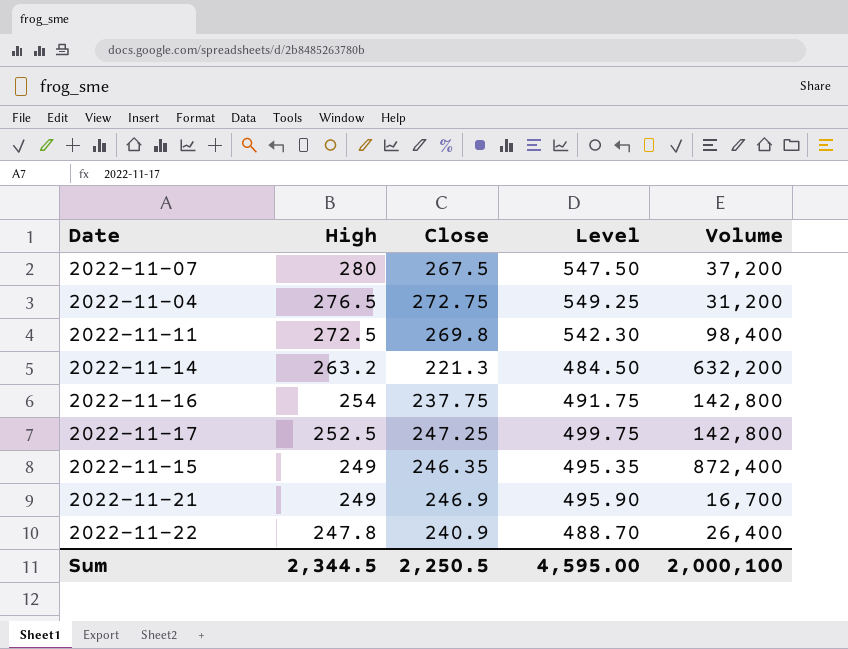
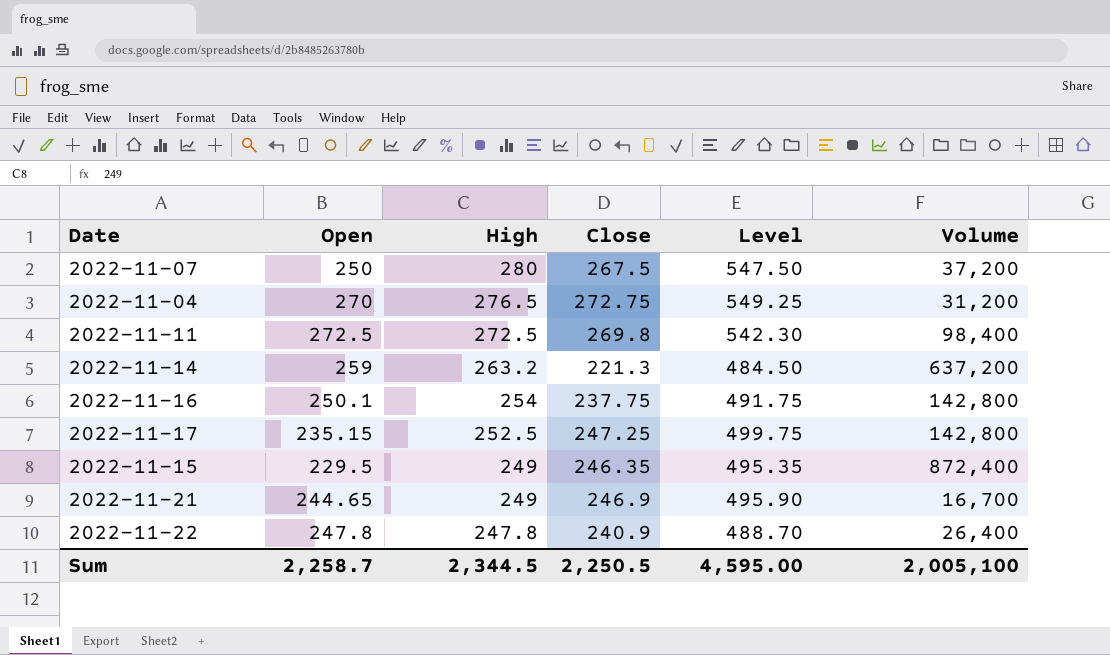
column Open | position: none -> 2
2022-11-14 | Volume: 632,200 -> 637,200
Sum | Volume: 2,000,100 -> 2,005,100

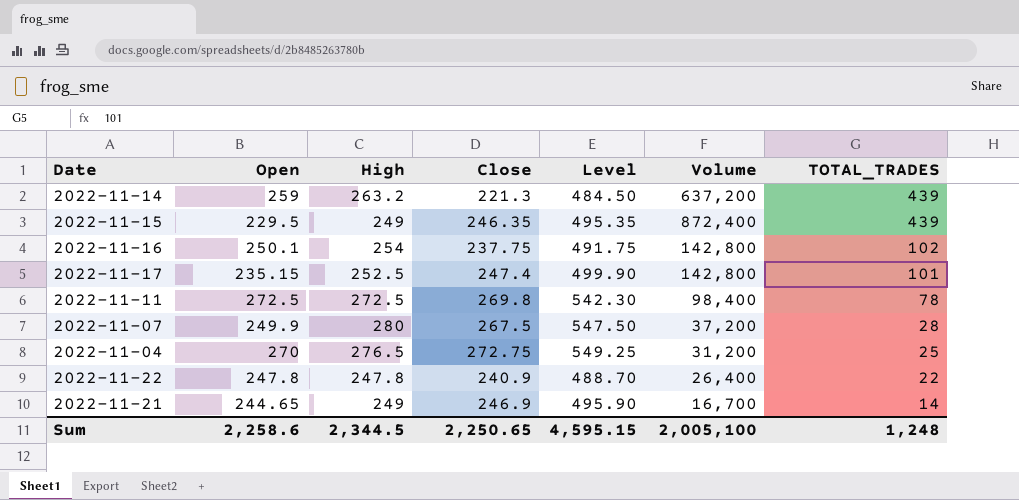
row order: High descending -> TOTAL_TRADES descending
column TOTAL_TRADES | position: none -> 7
2022-11-17 | Close: 247.25 -> 247.4
2022-11-17 | Level: 499.75 -> 499.90
2022-11-07 | Open: 250 -> 249.9
Sum | Open: 2,258.7 -> 2,258.6
Sum | Close: 2,250.5 -> 2,250.65
Sum | Level: 4,595.00 -> 4,595.15

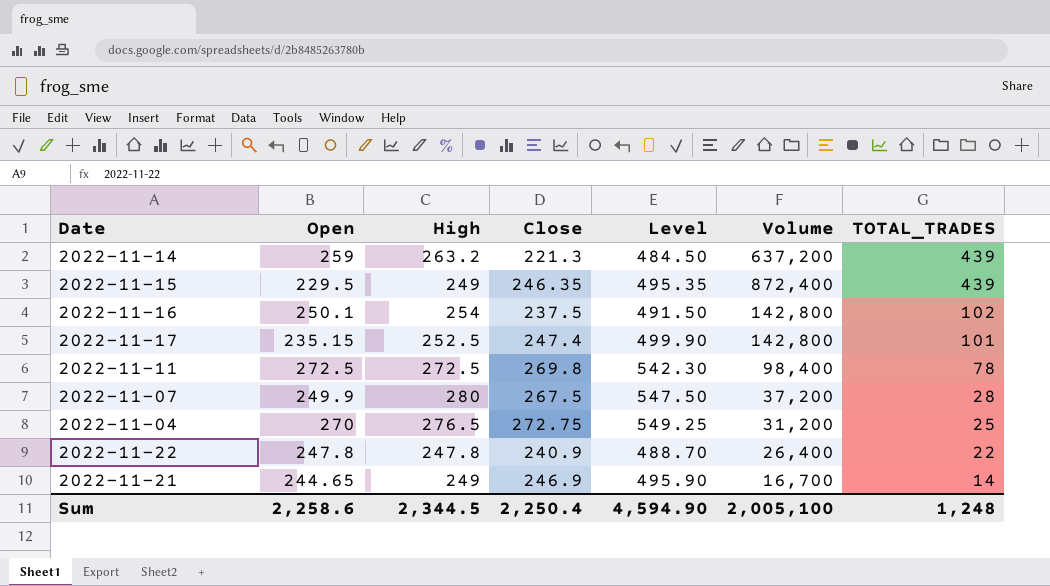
2022-11-16 | Close: 237.75 -> 237.5
2022-11-16 | Level: 491.75 -> 491.50
Sum | Close: 2,250.65 -> 2,250.4
Sum | Level: 4,595.15 -> 4,594.90

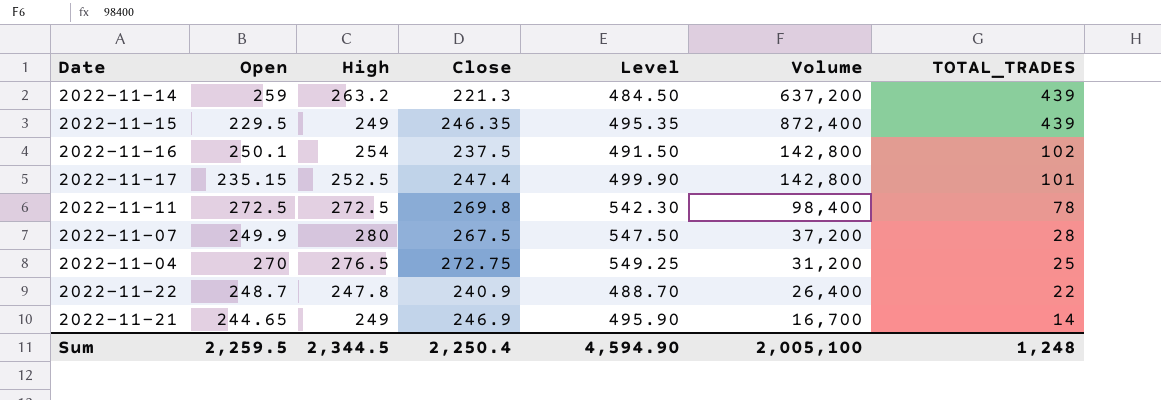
2022-11-22 | Open: 247.8 -> 248.7
Sum | Open: 2,258.6 -> 2,259.5

